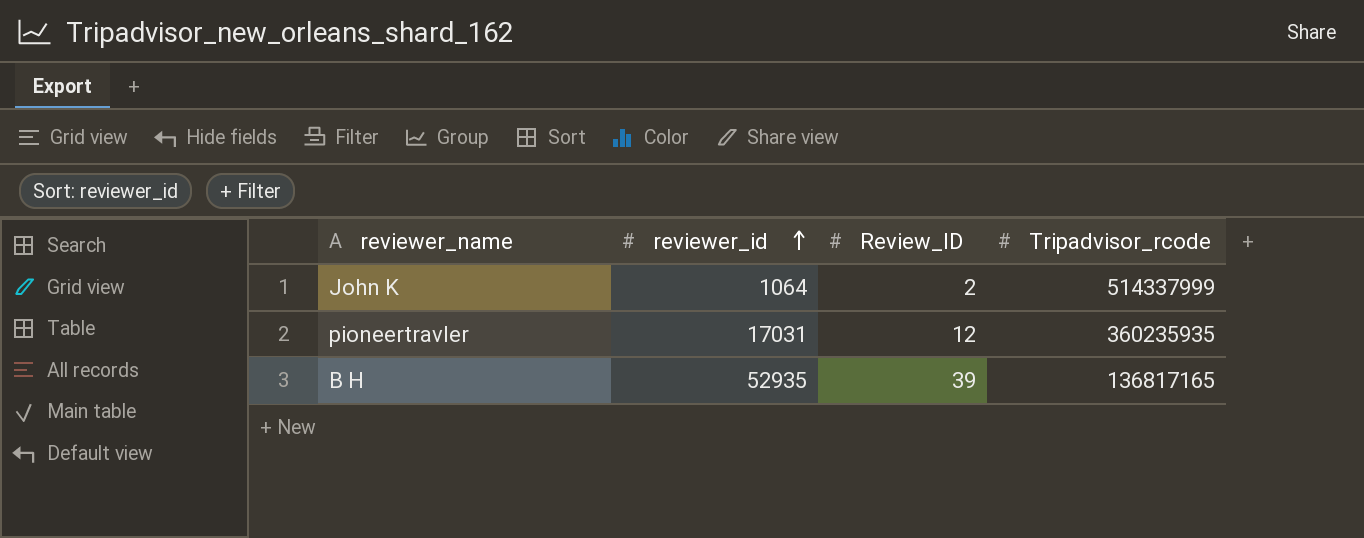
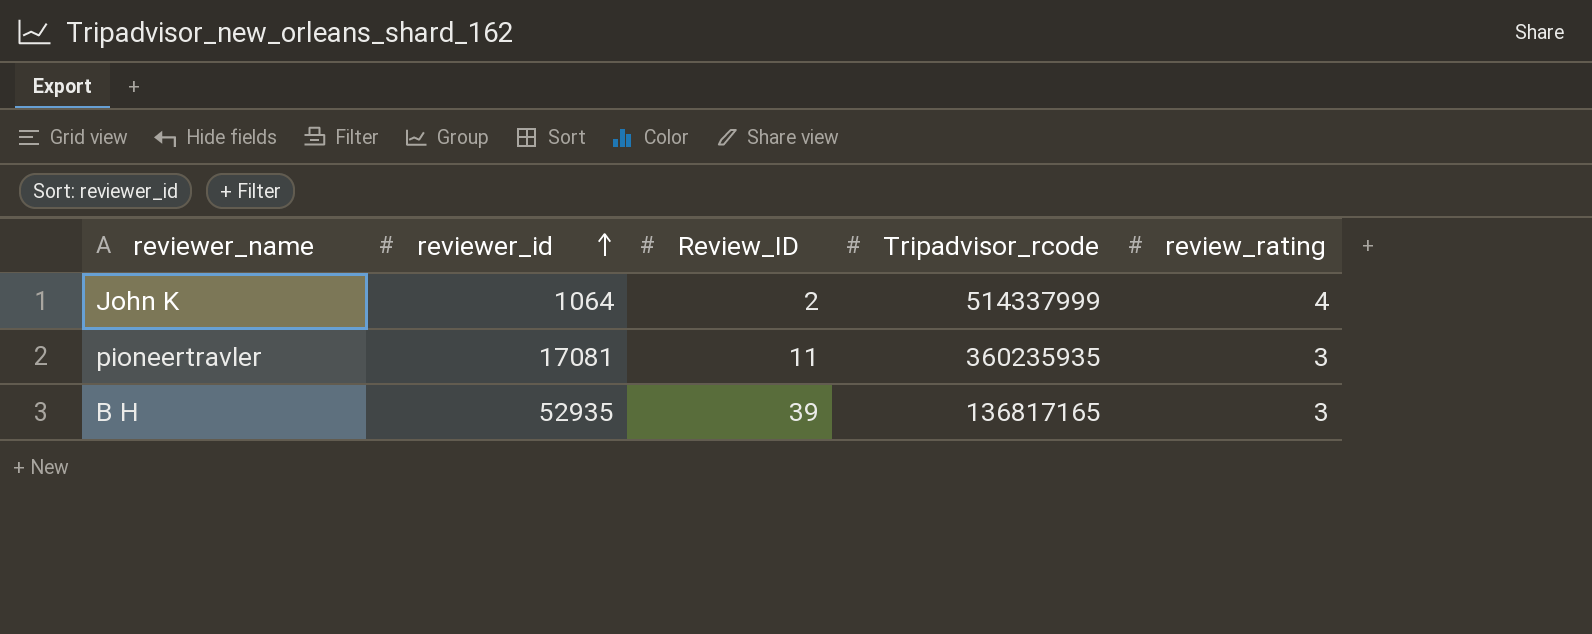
column review_rating | position: none -> 5
pioneertravler | reviewer_id: 17031 -> 17081
pioneertravler | Review_ID: 12 -> 11

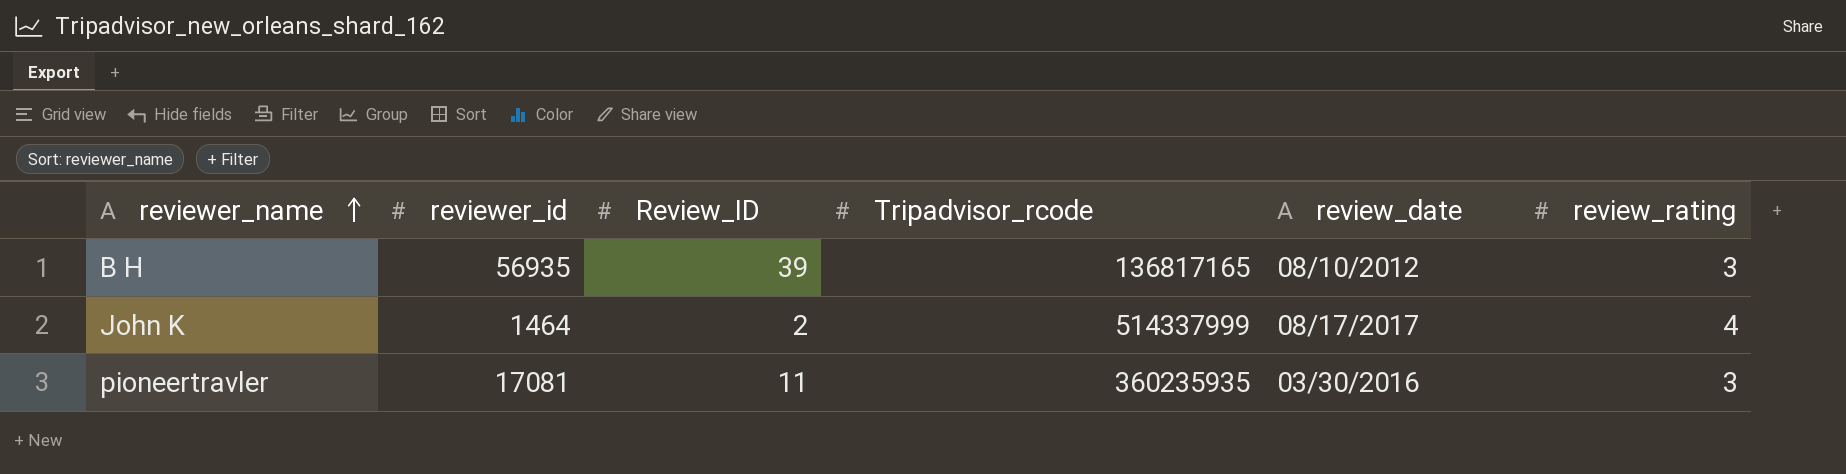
row order: reviewer_id ascending -> reviewer_name ascending
column review_date | position: none -> 5
B H | reviewer_id: 52935 -> 56935
John K | reviewer_id: 1064 -> 1464

